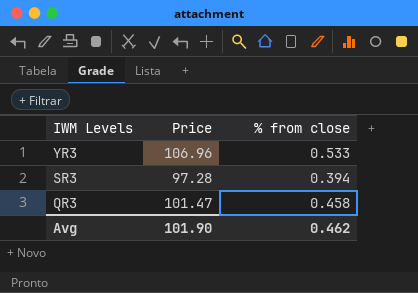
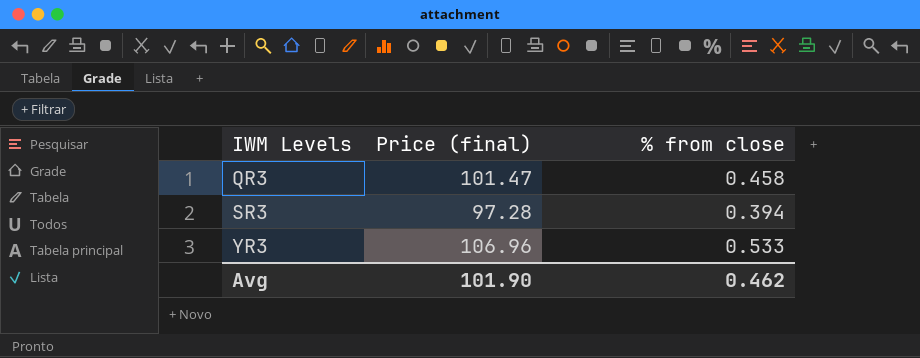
row order: IWM Levels descending -> IWM Levels ascending
column name: Price -> Price (final)

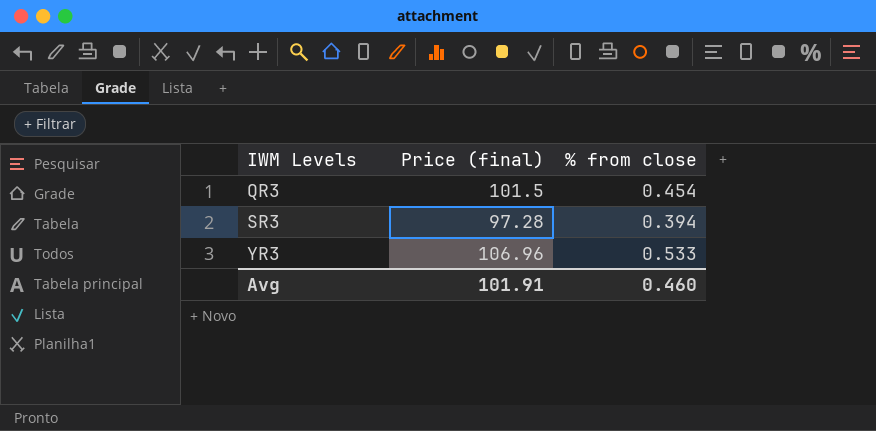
QR3 | Price (final): 101.47 -> 101.5
QR3 | % from close: 0.458 -> 0.454
Avg | Price (final): 101.90 -> 101.91
Avg | % from close: 0.462 -> 0.460

